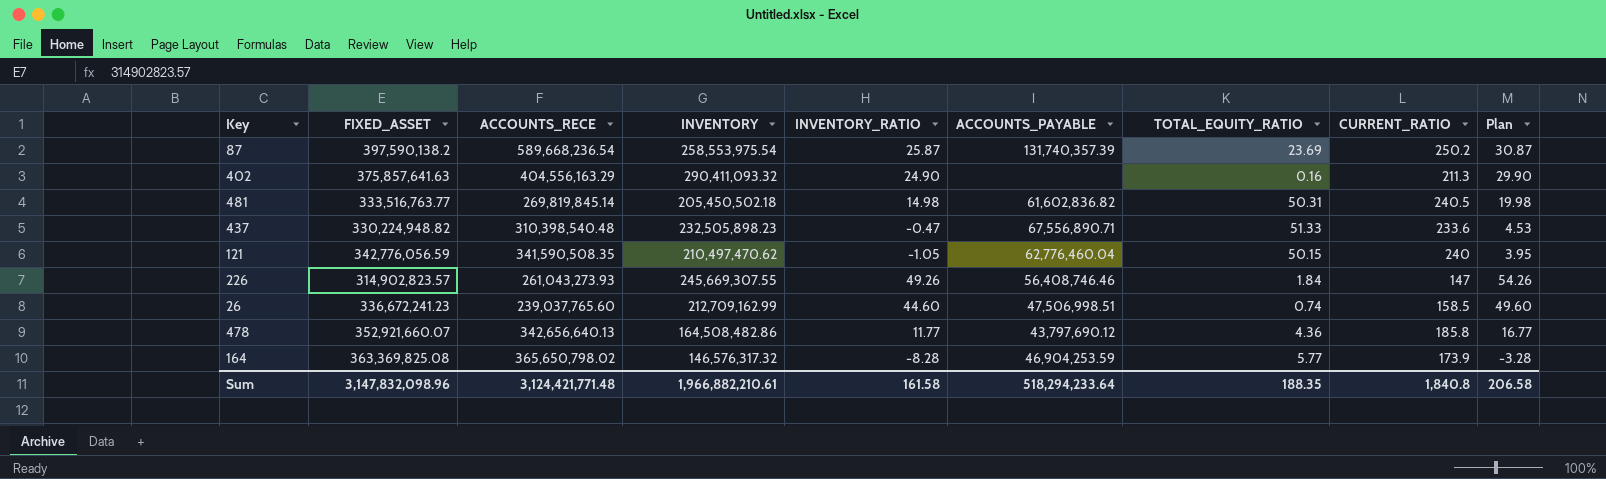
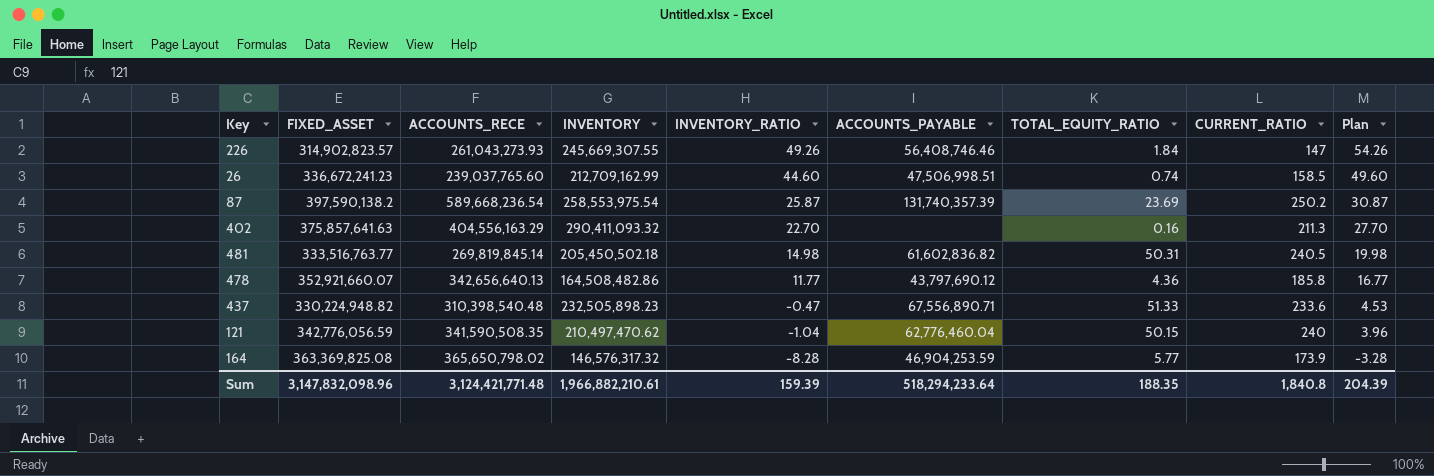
row order: none -> INVENTORY_RATIO descending
402 | INVENTORY_RATIO: 24.90 -> 22.70
402 | Plan: 29.90 -> 27.70
121 | INVENTORY_RATIO: -1.05 -> -1.04
121 | Plan: 3.95 -> 3.96
Sum | INVENTORY_RATIO: 161.58 -> 159.39
Sum | Plan: 206.58 -> 204.39

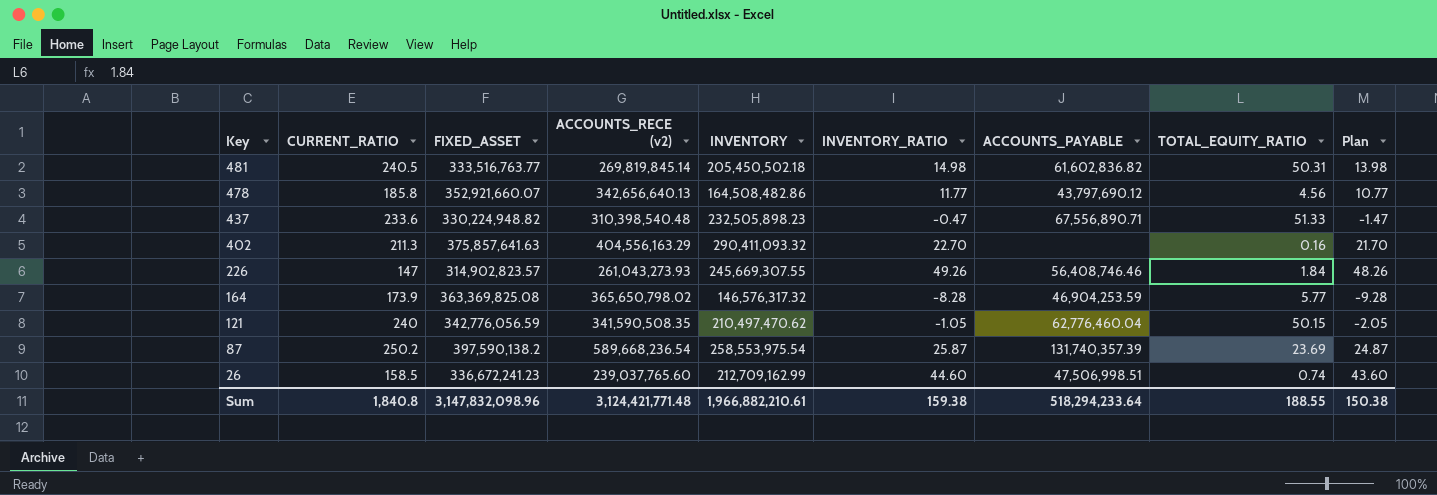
row order: INVENTORY_RATIO descending -> Key descending
column CURRENT_RATIO | position: 8 -> 2
column name: ACCOUNTS_RECE -> ACCOUNTS_RECE (v2)
column Plan | formula: [INVENTORY_RATIO] + 5 -> [INVENTORY_RATIO] - 1
478 | TOTAL_EQUITY_RATIO: 4.36 -> 4.56
121 | INVENTORY_RATIO: -1.04 -> -1.05
Sum | INVENTORY_RATIO: 159.39 -> 159.38
Sum | TOTAL_EQUITY_RATIO: 188.35 -> 188.55
Sum | Plan: 204.39 -> 150.38

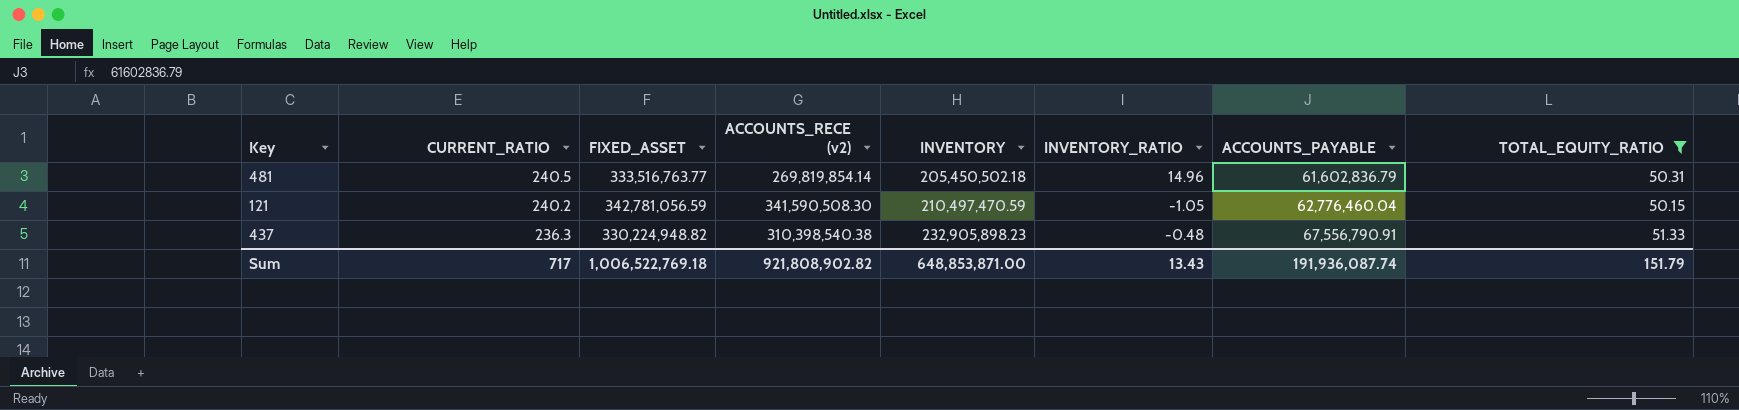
filter: none -> TOTAL_EQUITY_RATIO >= 50.15
row order: Key descending -> CURRENT_RATIO descending
column Plan | formula: [INVENTORY_RATIO] - 1 -> none
481 | ACCOUNTS_RECE (v2): 269,819,845.14 -> 269,819,854.14
481 | INVENTORY_RATIO: 14.98 -> 14.96
481 | ACCOUNTS_PAYABLE: 61,602,836.82 -> 61,602,836.79
121 | CURRENT_RATIO: 240 -> 240.2
121 | FIXED_ASSET: 342,776,056.59 -> 342,781,056.59
121 | ACCOUNTS_RECE (v2): 341,590,508.35 -> 341,590,508.30
121 | INVENTORY: 210,497,470.62 -> 210,497,470.59
437 | CURRENT_RATIO: 233.6 -> 236.3
437 | ACCOUNTS_RECE (v2): 310,398,540.48 -> 310,398,540.38
437 | INVENTORY: 232,505,898.23 -> 232,905,898.23
437 | INVENTORY_RATIO: -0.47 -> -0.48
437 | ACCOUNTS_PAYABLE: 67,556,890.71 -> 67,556,790.91
Sum | CURRENT_RATIO: 1,840.8 -> 717
Sum | FIXED_ASSET: 3,147,832,098.96 -> 1,006,522,769.18
Sum | ACCOUNTS_RECE (v2): 3,124,421,771.48 -> 921,808,902.82
Sum | INVENTORY: 1,966,882,210.61 -> 648,853,871.00
Sum | INVENTORY_RATIO: 159.38 -> 13.43
Sum | ACCOUNTS_PAYABLE: 518,294,233.64 -> 191,936,087.74
Sum | TOTAL_EQUITY_RATIO: 188.55 -> 151.79

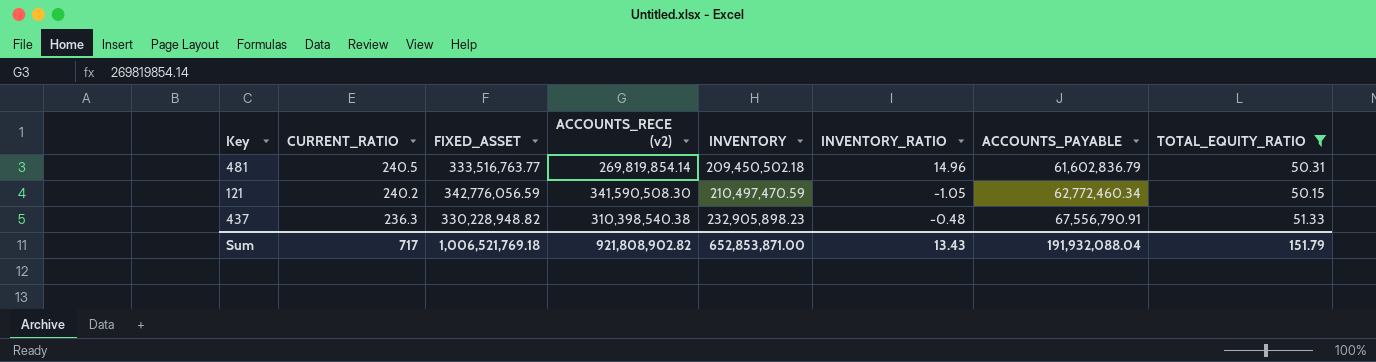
481 | INVENTORY: 205,450,502.18 -> 209,450,502.18
121 | FIXED_ASSET: 342,781,056.59 -> 342,776,056.59
121 | ACCOUNTS_PAYABLE: 62,776,460.04 -> 62,772,460.34
437 | FIXED_ASSET: 330,224,948.82 -> 330,228,948.82
Sum | FIXED_ASSET: 1,006,522,769.18 -> 1,006,521,769.18
Sum | INVENTORY: 648,853,871.00 -> 652,853,871.00
Sum | ACCOUNTS_PAYABLE: 191,936,087.74 -> 191,932,088.04

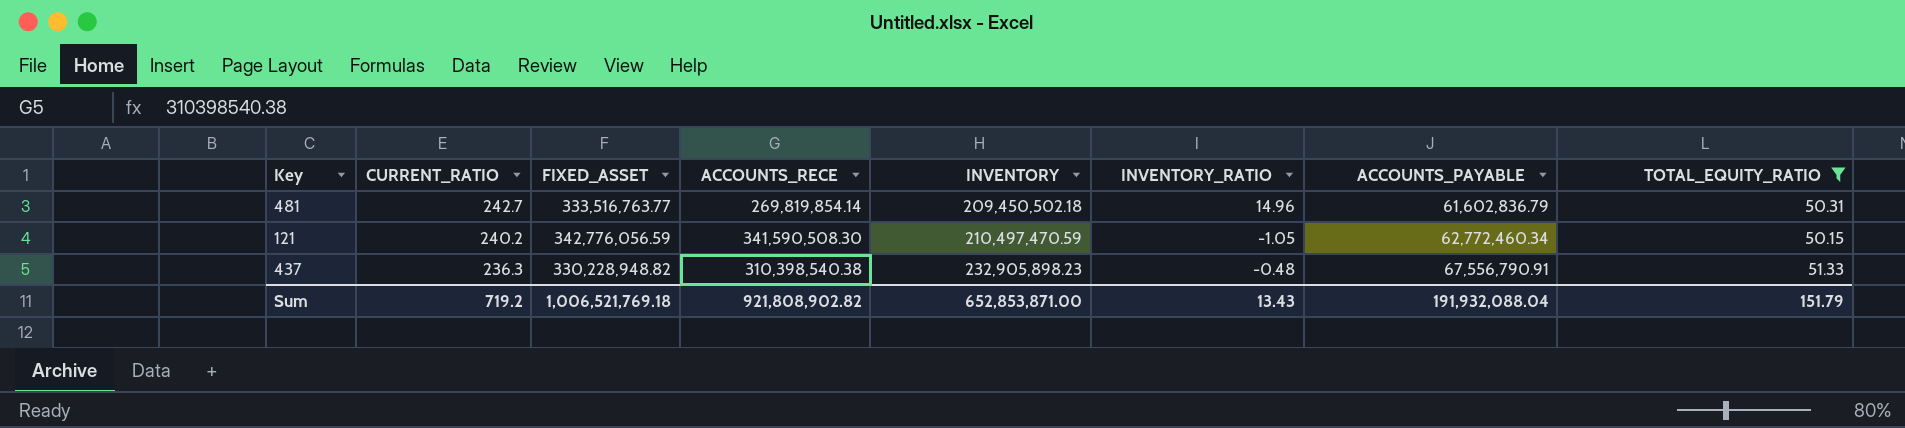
column name: ACCOUNTS_RECE (v2) -> ACCOUNTS_RECE
481 | CURRENT_RATIO: 240.5 -> 242.7
Sum | CURRENT_RATIO: 717 -> 719.2

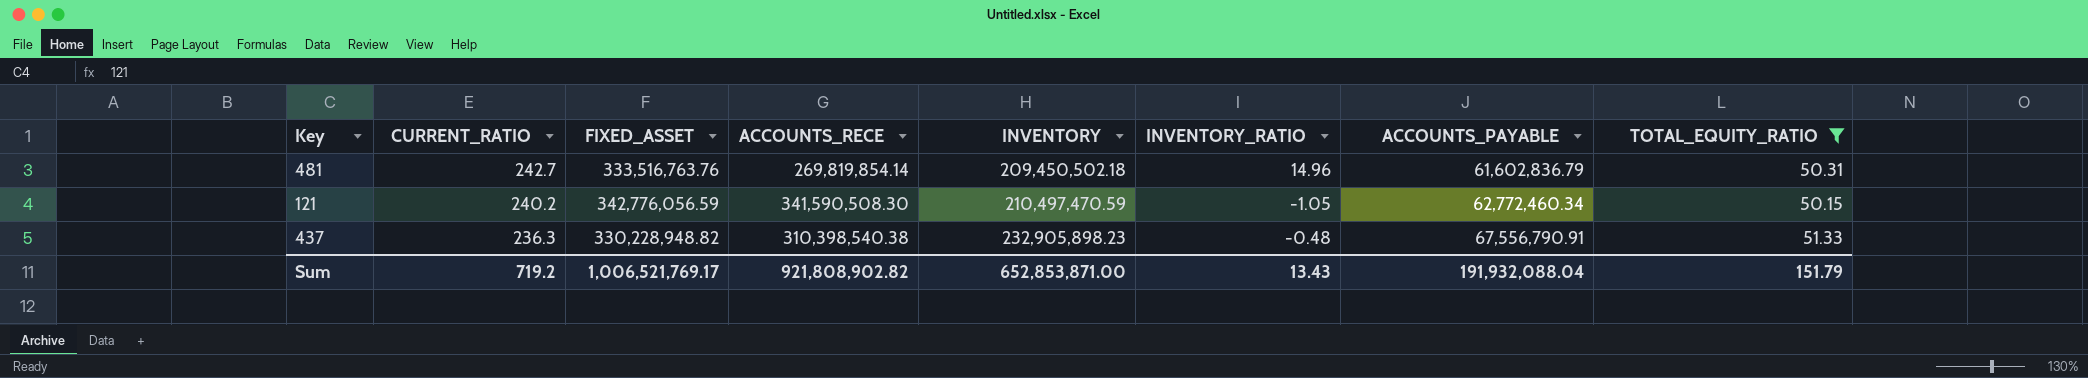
481 | FIXED_ASSET: 333,516,763.77 -> 333,516,763.76
Sum | FIXED_ASSET: 1,006,521,769.18 -> 1,006,521,769.17

